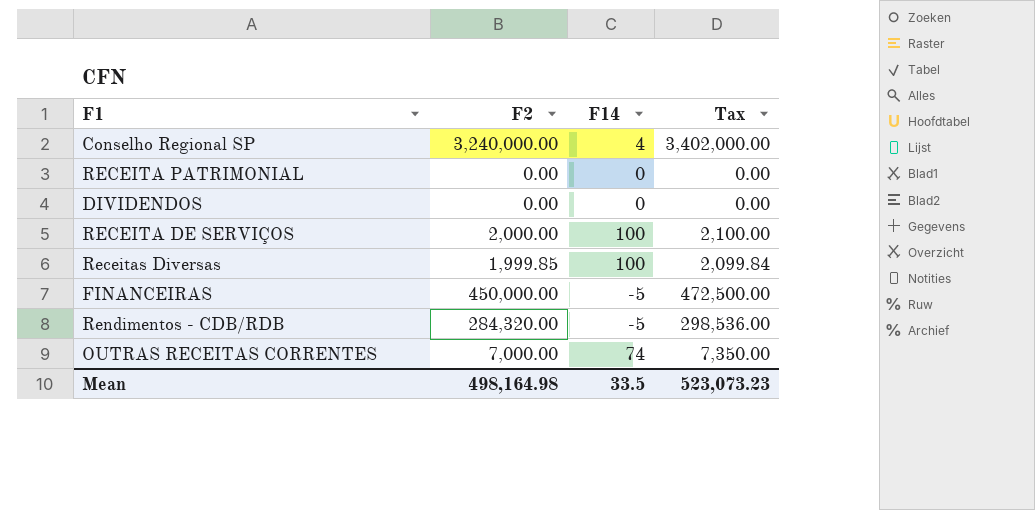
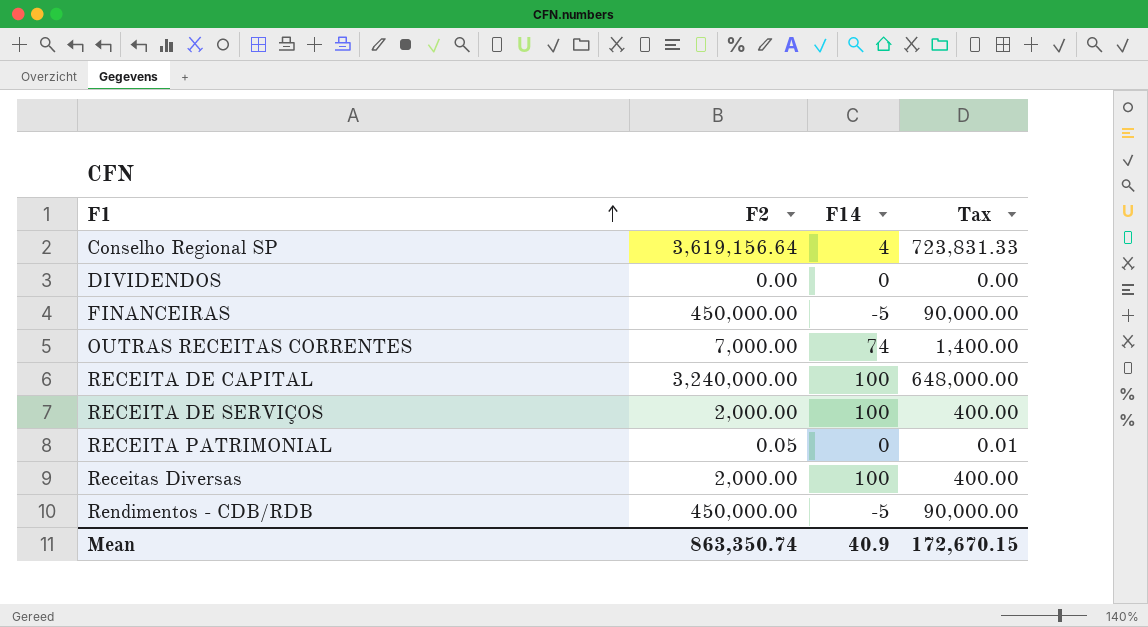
row order: none -> F1 ascending
column Tax | formula: [F2] * 1.05 -> [F2] * 0.2
Conselho Regional SP | F2: 3,240,000.00 -> 3,619,156.64
row RECEITA DE CAPITAL: none -> 3,240,000.00 | 100 | 648,000.00
RECEITA PATRIMONIAL | F2: 0.00 -> 0.05
Receitas Diversas | F2: 1,999.85 -> 2,000.00
Rendimentos - CDB/RDB | F2: 284,320.00 -> 450,000.00
Mean | F2: 498,164.98 -> 863,350.74
Mean | F14: 33.5 -> 40.9
Mean | Tax: 523,073.23 -> 172,670.15

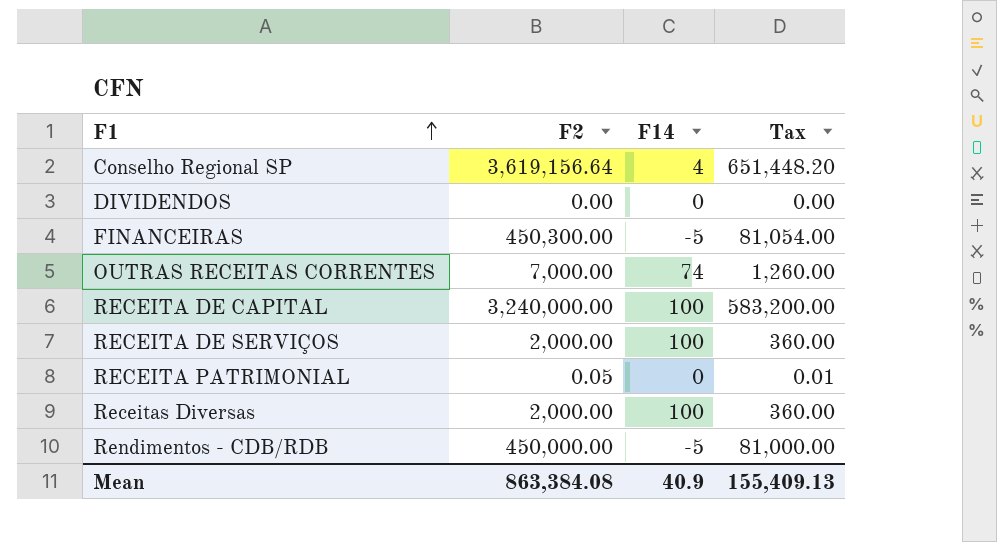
column Tax | formula: [F2] * 0.2 -> [F2] * 0.18
FINANCEIRAS | F2: 450,000.00 -> 450,300.00
Mean | F2: 863,350.74 -> 863,384.08
Mean | Tax: 172,670.15 -> 155,409.13

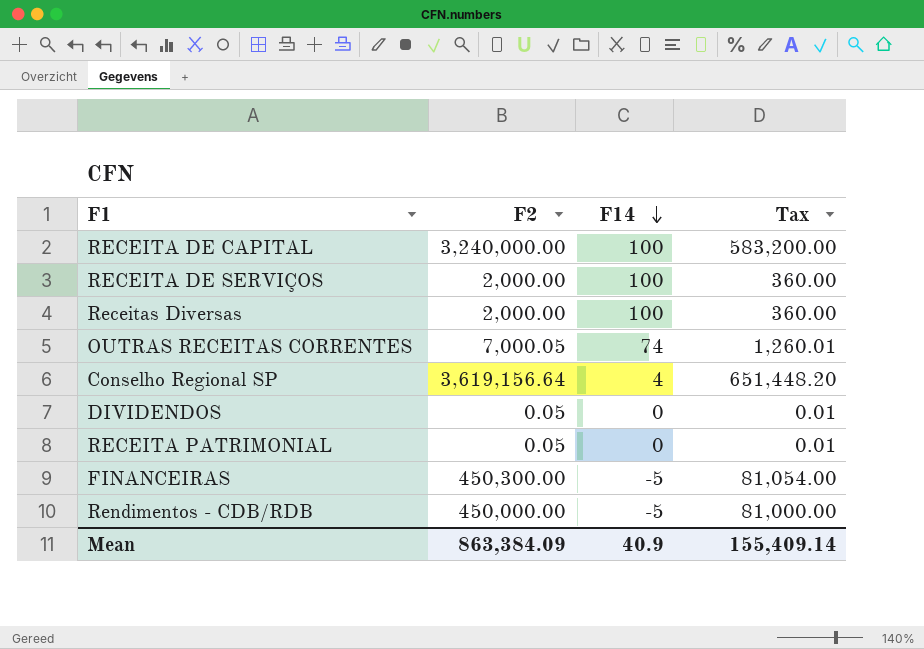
row order: F1 ascending -> F14 descending
OUTRAS RECEITAS CORRENTES | F2: 7,000.00 -> 7,000.05
OUTRAS RECEITAS CORRENTES | Tax: 1,260.00 -> 1,260.01
DIVIDENDOS | F2: 0.00 -> 0.05
DIVIDENDOS | Tax: 0.00 -> 0.01
Mean | F2: 863,384.08 -> 863,384.09
Mean | Tax: 155,409.13 -> 155,409.14

